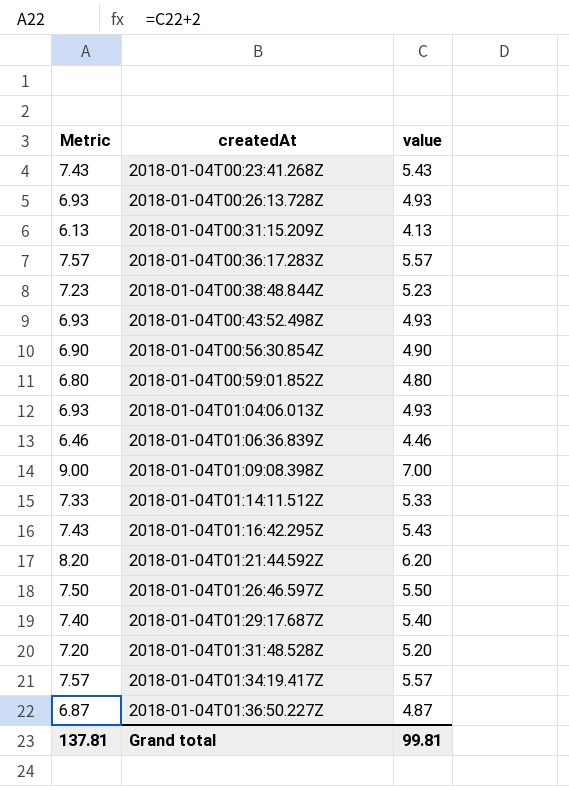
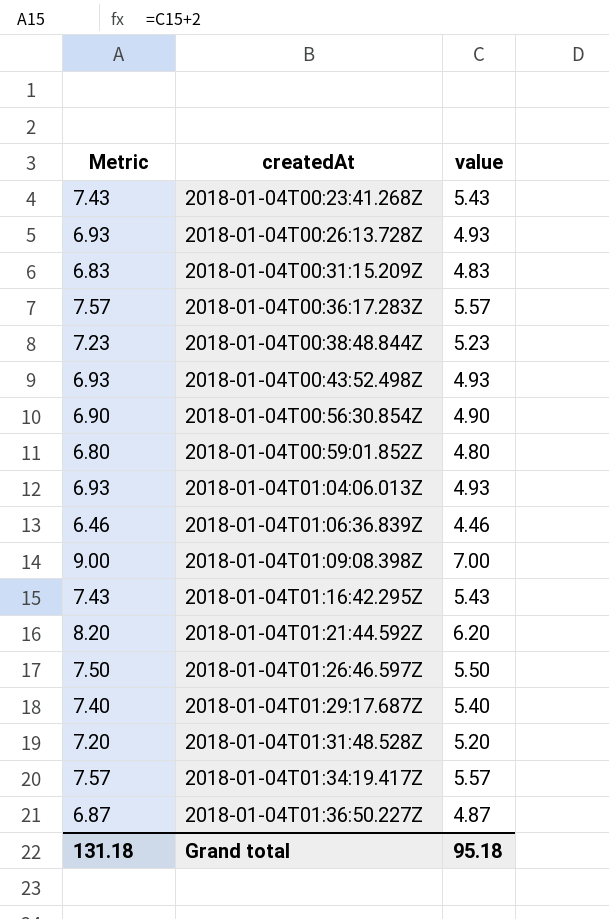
row 2018-01-04T01:14:11.512Z: 7.33 | 5.33 -> none
2018-01-04T00:31:15.209Z | Metric: 6.13 -> 6.83
2018-01-04T00:31:15.209Z | value: 4.13 -> 4.83
Grand total | Metric: 137.81 -> 131.18
Grand total | value: 99.81 -> 95.18

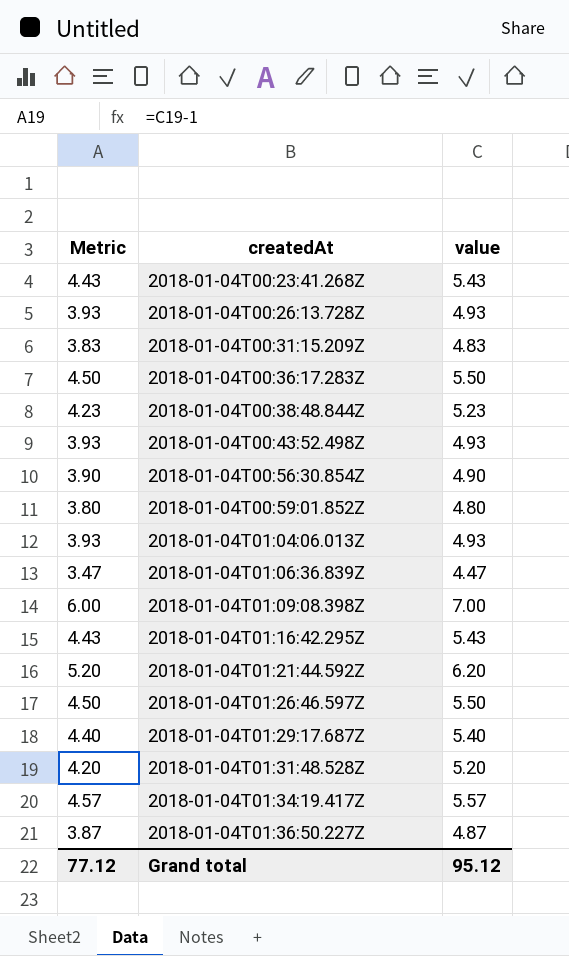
column Metric | formula: [value] + 2 -> [value] - 1
2018-01-04T00:36:17.283Z | value: 5.57 -> 5.50
2018-01-04T01:06:36.839Z | value: 4.46 -> 4.47
Grand total | Metric: 131.18 -> 77.12
Grand total | value: 95.18 -> 95.12

